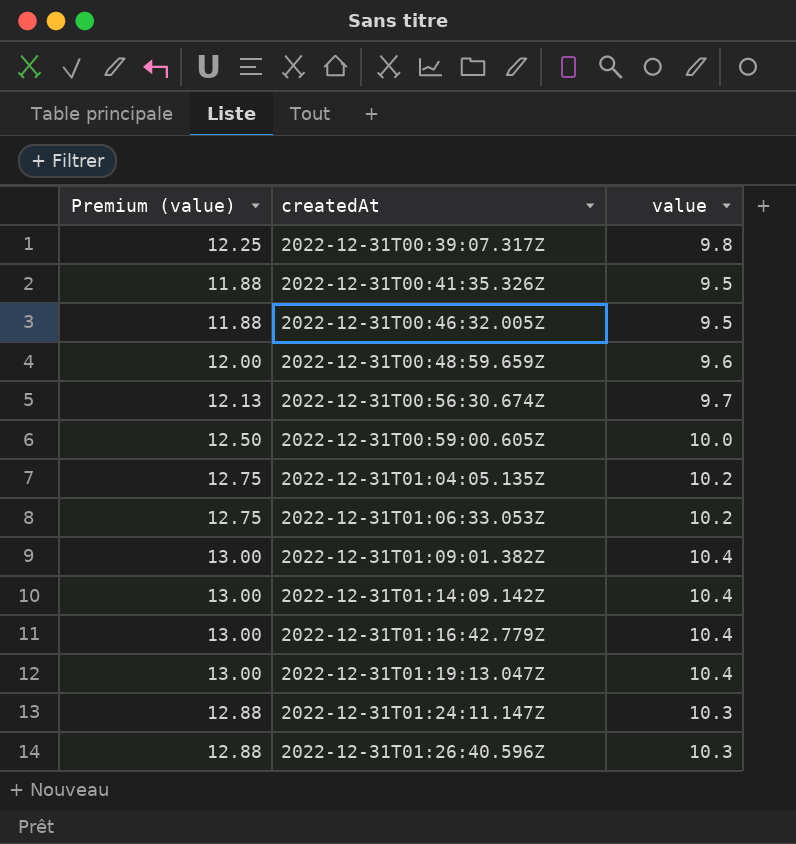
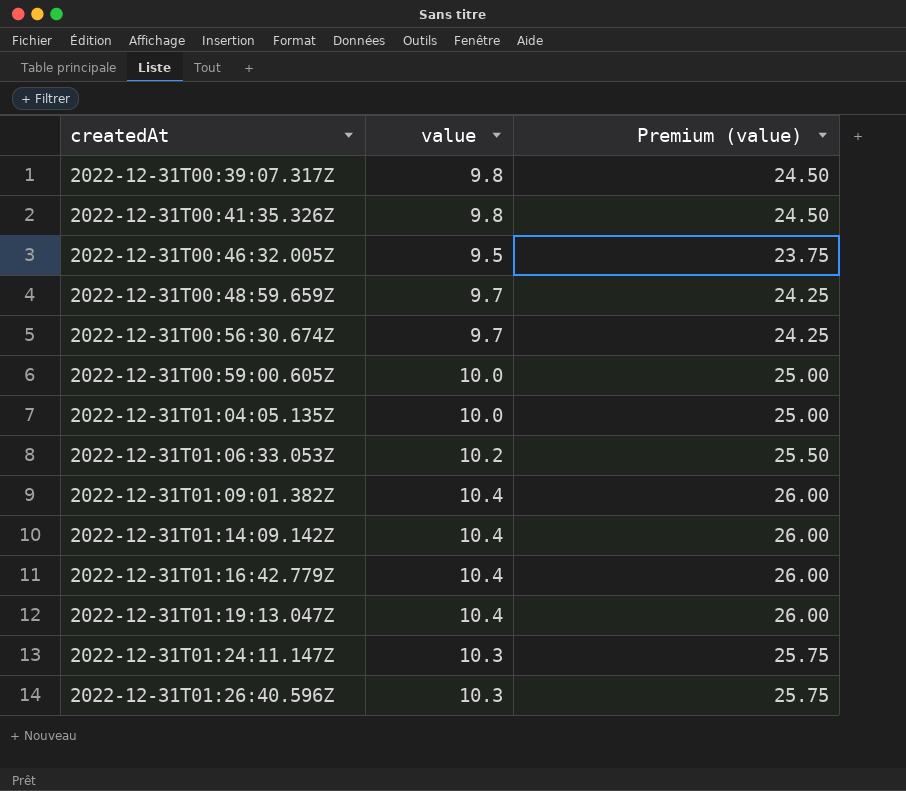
column Premium (value) | formula: [value] * 1.25 -> [value] * 2.5
column Premium (value) | position: 1 -> 3
2022-12-31T00:41:35.326Z | value: 9.5 -> 9.8
2022-12-31T00:48:59.659Z | value: 9.6 -> 9.7
2022-12-31T01:04:05.135Z | value: 10.2 -> 10.0

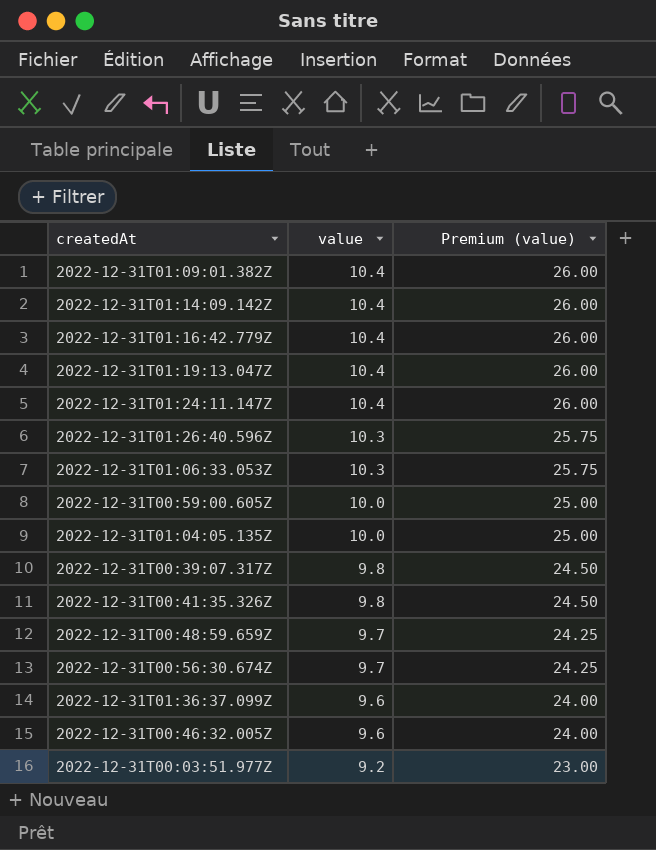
row order: createdAt ascending -> value descending
2022-12-31T01:24:11.147Z | value: 10.3 -> 10.4
2022-12-31T01:24:11.147Z | Premium (value): 25.75 -> 26.00
2022-12-31T01:06:33.053Z | value: 10.2 -> 10.3
2022-12-31T01:06:33.053Z | Premium (value): 25.50 -> 25.75
row 2022-12-31T01:36:37.099Z: none -> 9.6 | 24.00
2022-12-31T00:46:32.005Z | value: 9.5 -> 9.6
2022-12-31T00:46:32.005Z | Premium (value): 23.75 -> 24.00
row 2022-12-31T00:03:51.977Z: none -> 9.2 | 23.00

